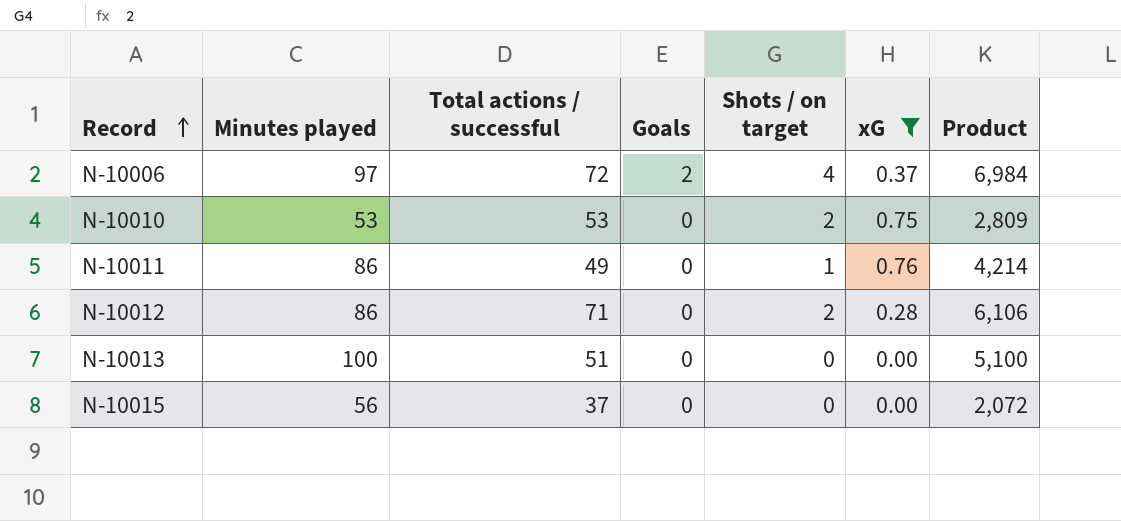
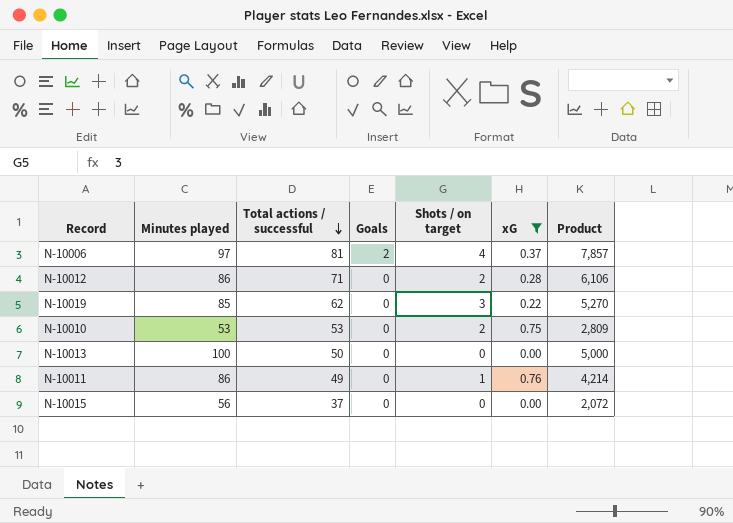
row order: Record ascending -> Total actions / successful descending
N-10006 | Total actions / successful: 72 -> 81
N-10006 | Product: 6,984 -> 7,857
row N-10019: none -> 85 | 62 | 0 | 3 | 0.22 | 5,270
N-10013 | Total actions / successful: 51 -> 50
N-10013 | Product: 5,100 -> 5,000

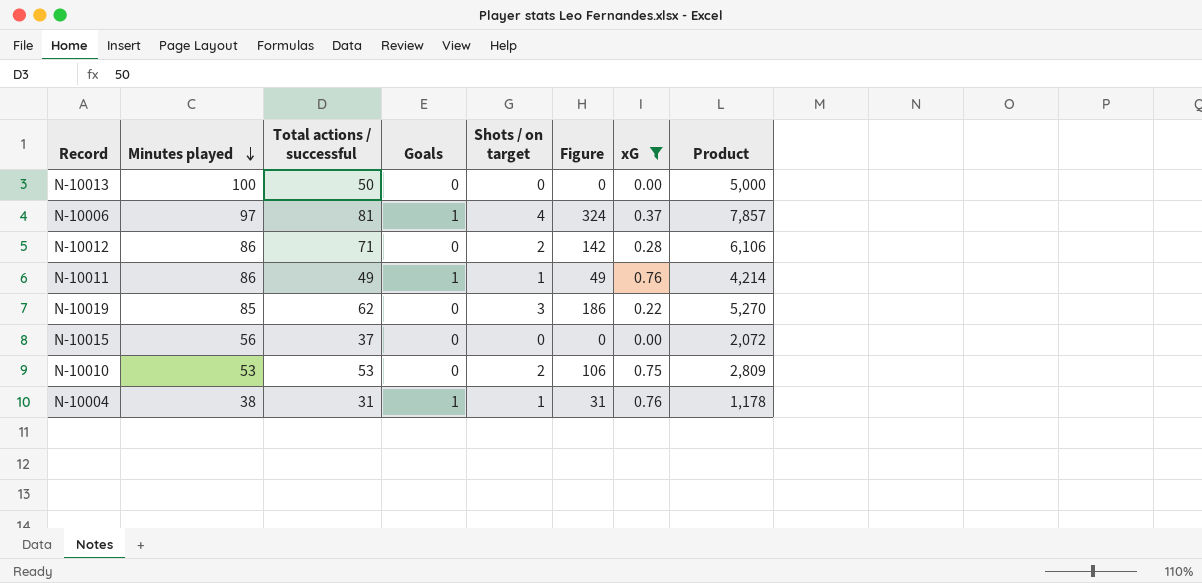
row order: Total actions / successful descending -> Minutes played descending
column Figure | formula: none -> [Total actions / successful] * [Shots / on target]
N-10006 | Goals: 2 -> 1
N-10011 | Goals: 0 -> 1
row N-10004: none -> 38 | 31 | 1 | 1 | 31 | 0.76 | 1,178

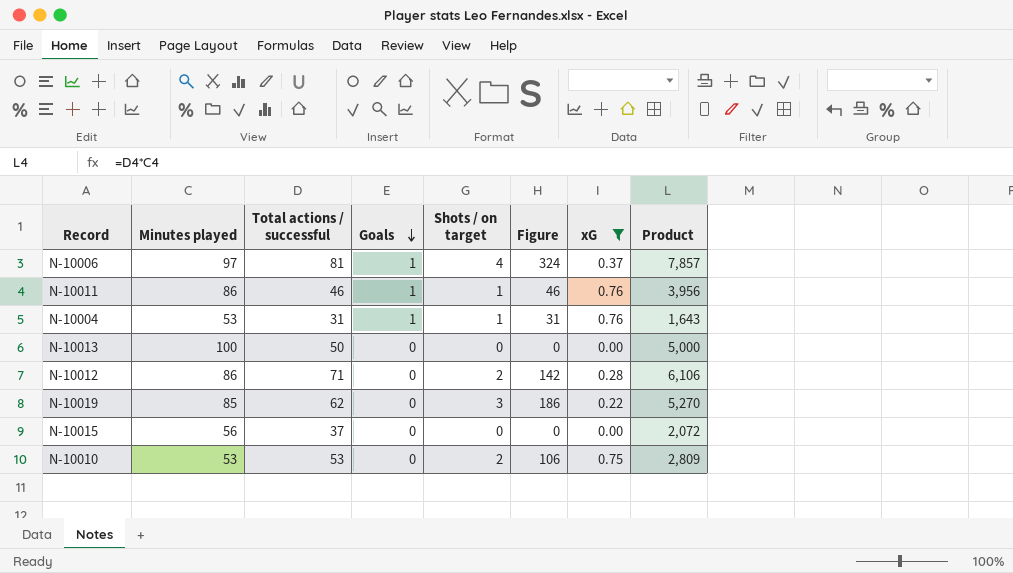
row order: Minutes played descending -> Goals descending
N-10011 | Total actions / successful: 49 -> 46
N-10011 | Figure: 49 -> 46
N-10011 | Product: 4,214 -> 3,956
N-10004 | Minutes played: 38 -> 53
N-10004 | Product: 1,178 -> 1,643

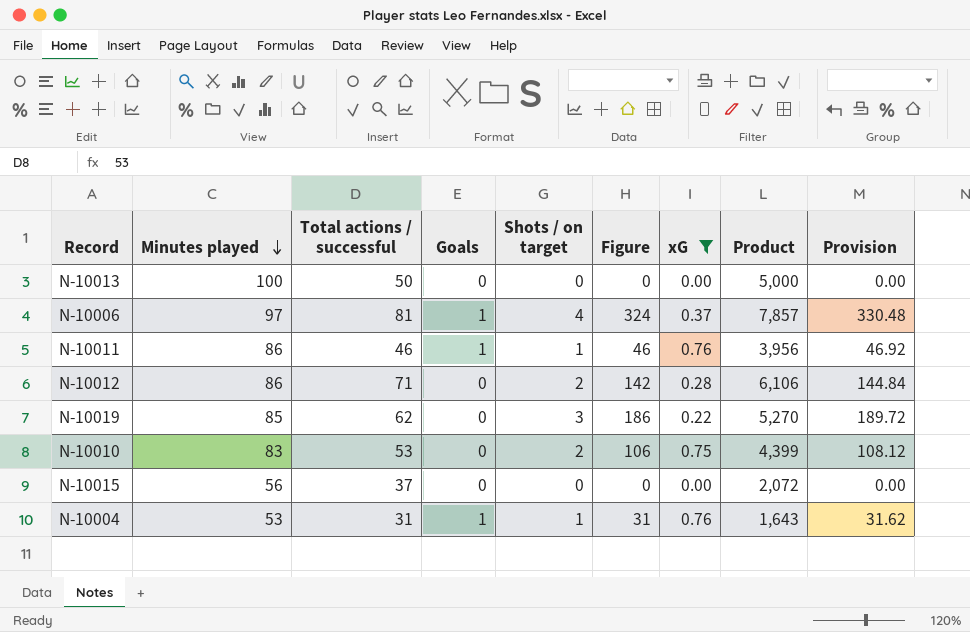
row order: Goals descending -> Minutes played descending
column Provision | formula: none -> [Figure] * 1.02
N-10010 | Minutes played: 53 -> 83
N-10010 | Product: 2,809 -> 4,399

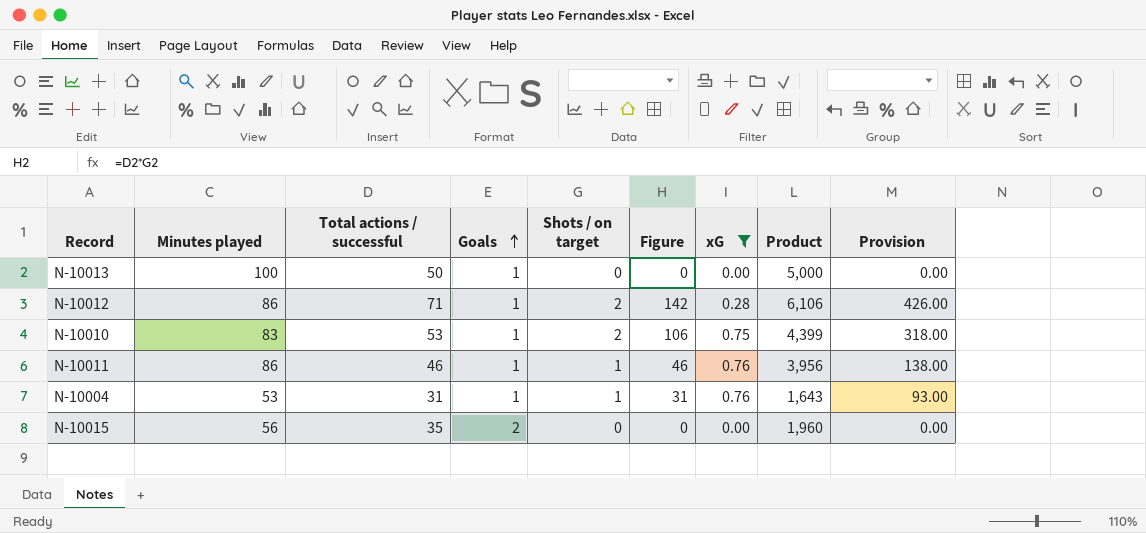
row order: Minutes played descending -> Goals ascending
column Provision | formula: [Figure] * 1.02 -> [Figure] * 3
row N-10006: 97 | 81 | 1 | 4 | 324 | 0.37 | 7,857 | 330.48 -> none
row N-10019: 85 | 62 | 0 | 3 | 186 | 0.22 | 5,270 | 189.72 -> none
N-10013 | Goals: 0 -> 1
N-10012 | Goals: 0 -> 1
N-10010 | Goals: 0 -> 1
N-10015 | Total actions / successful: 37 -> 35
N-10015 | Goals: 0 -> 2
N-10015 | Product: 2,072 -> 1,960

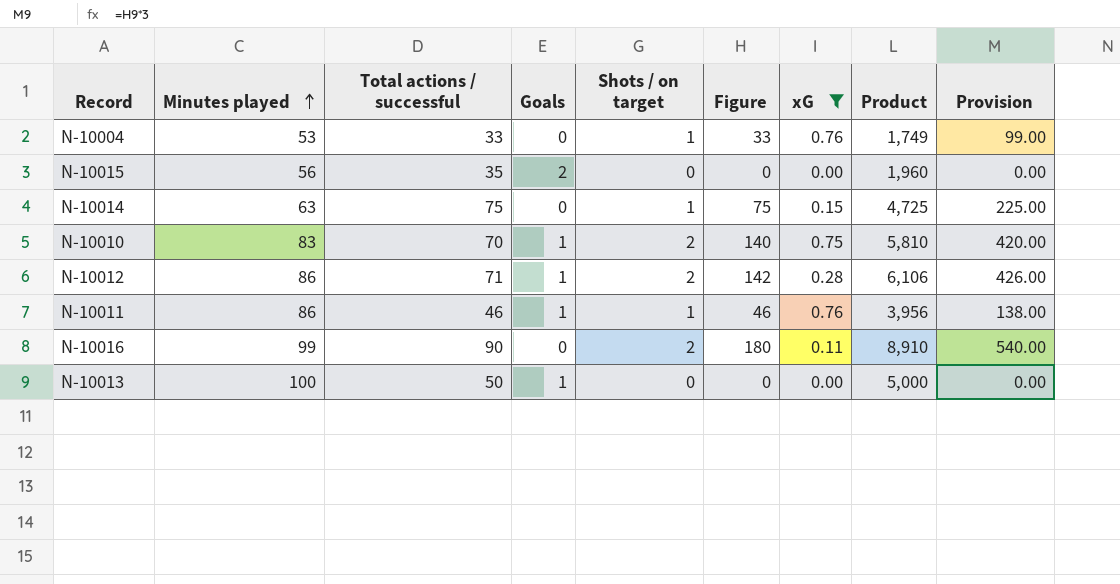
row order: Goals ascending -> Minutes played ascending
N-10004 | Total actions / successful: 31 -> 33
N-10004 | Goals: 1 -> 0
N-10004 | Figure: 31 -> 33
N-10004 | Product: 1,643 -> 1,749
N-10004 | Provision: 93.00 -> 99.00
row N-10014: none -> 63 | 75 | 0 | 1 | 75 | 0.15 | 4,725 | 225.00
N-10010 | Total actions / successful: 53 -> 70
N-10010 | Figure: 106 -> 140
N-10010 | Product: 4,399 -> 5,810
N-10010 | Provision: 318.00 -> 420.00
row N-10016: none -> 99 | 90 | 0 | 2 | 180 | 0.11 | 8,910 | 540.00

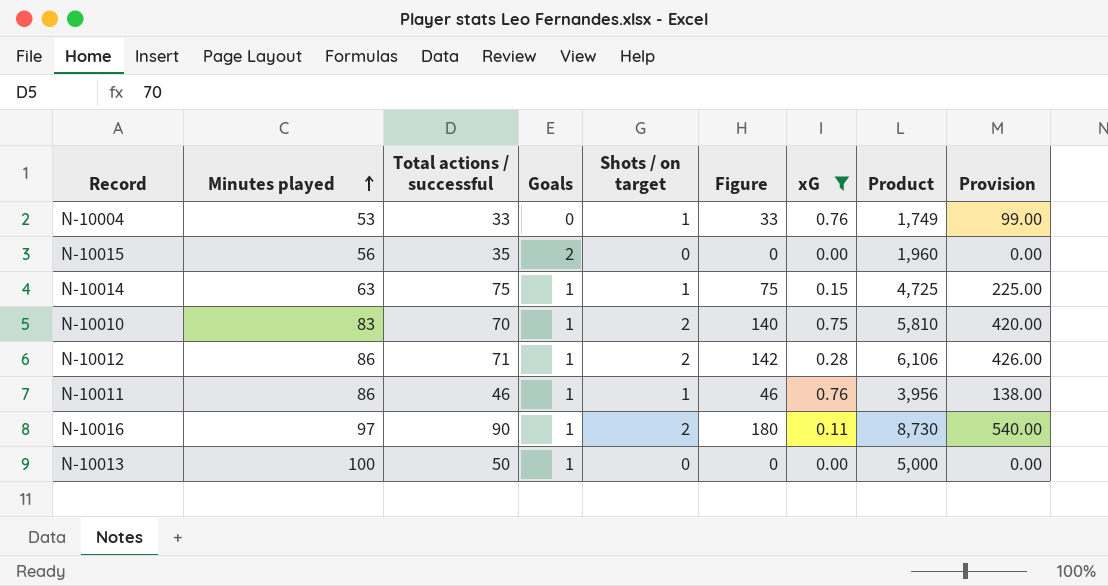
N-10014 | Goals: 0 -> 1
N-10016 | Minutes played: 99 -> 97
N-10016 | Goals: 0 -> 1
N-10016 | Product: 8,910 -> 8,730

